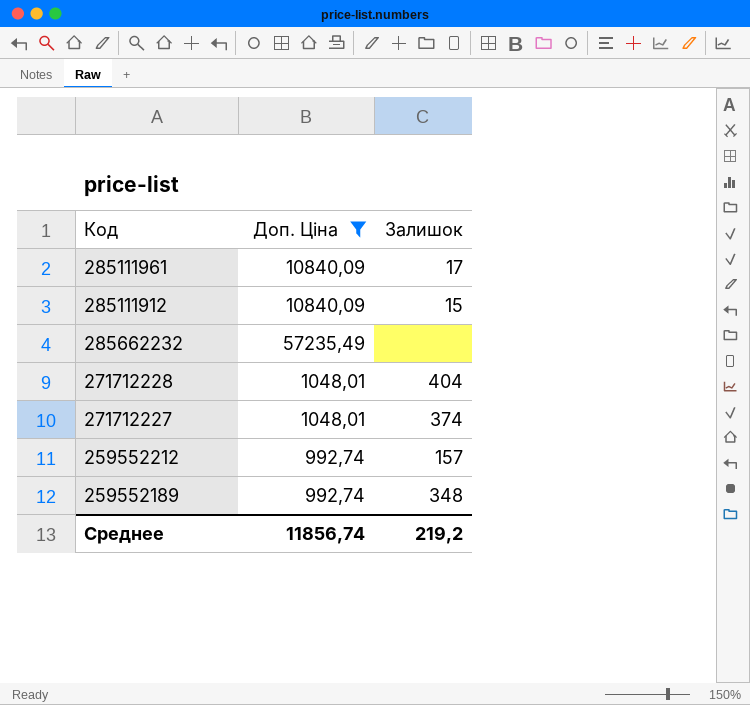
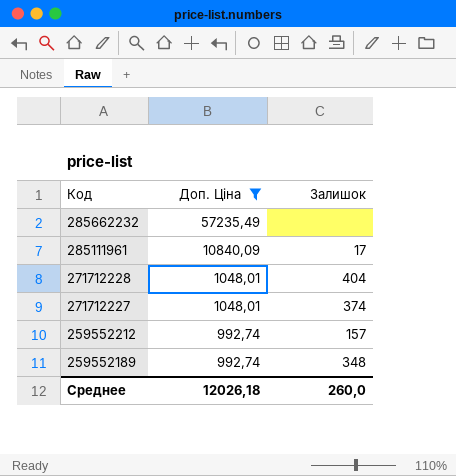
row order: none -> Код descending
row 285111912: 10840,09 | 15 -> none
Среднее | Доп. Ціна: 11856,74 -> 12026,18
Среднее | Залишок: 219,2 -> 260,0

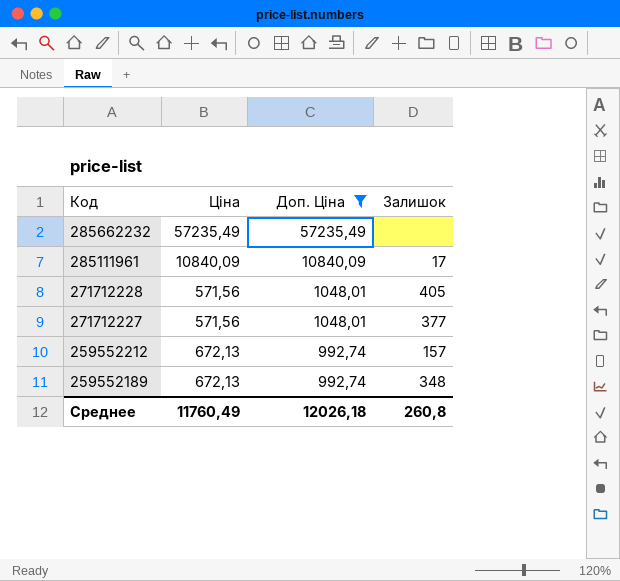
column Ціна | position: none -> 2
271712228 | Залишок: 404 -> 405
271712227 | Залишок: 374 -> 377
Среднее | Залишок: 260,0 -> 260,8

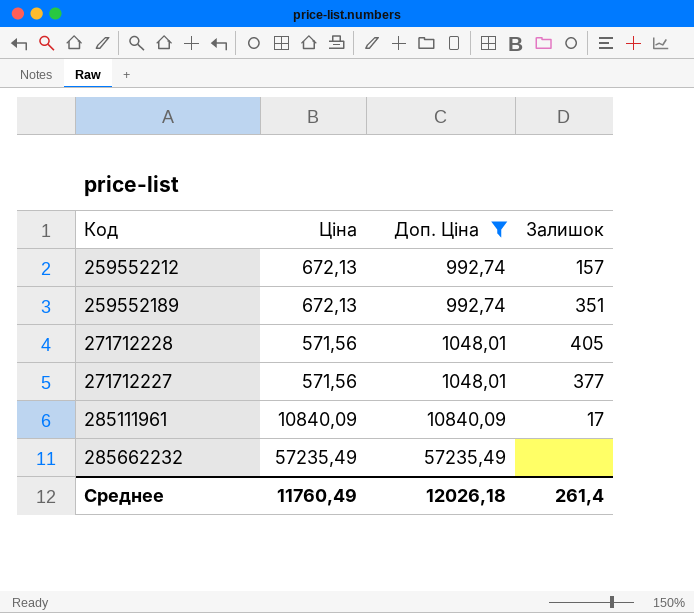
row order: Код descending -> Доп. Ціна ascending
259552189 | Залишок: 348 -> 351
Среднее | Залишок: 260,8 -> 261,4

